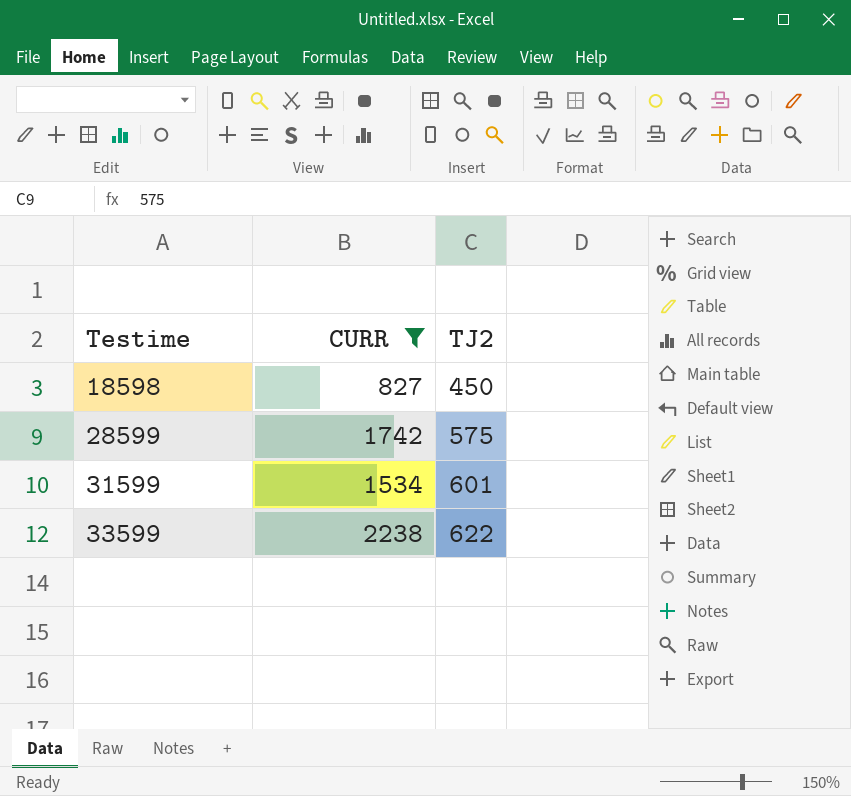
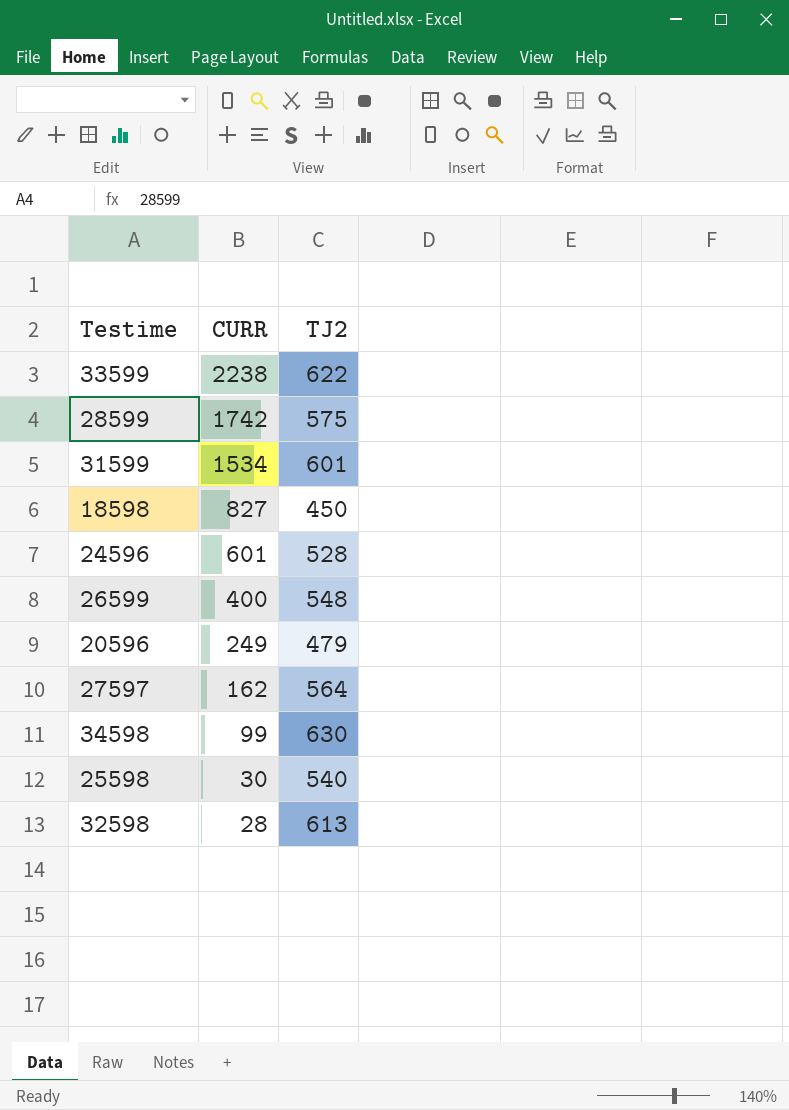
filter: CURR >= 827 -> none
row order: Testime ascending -> CURR descending

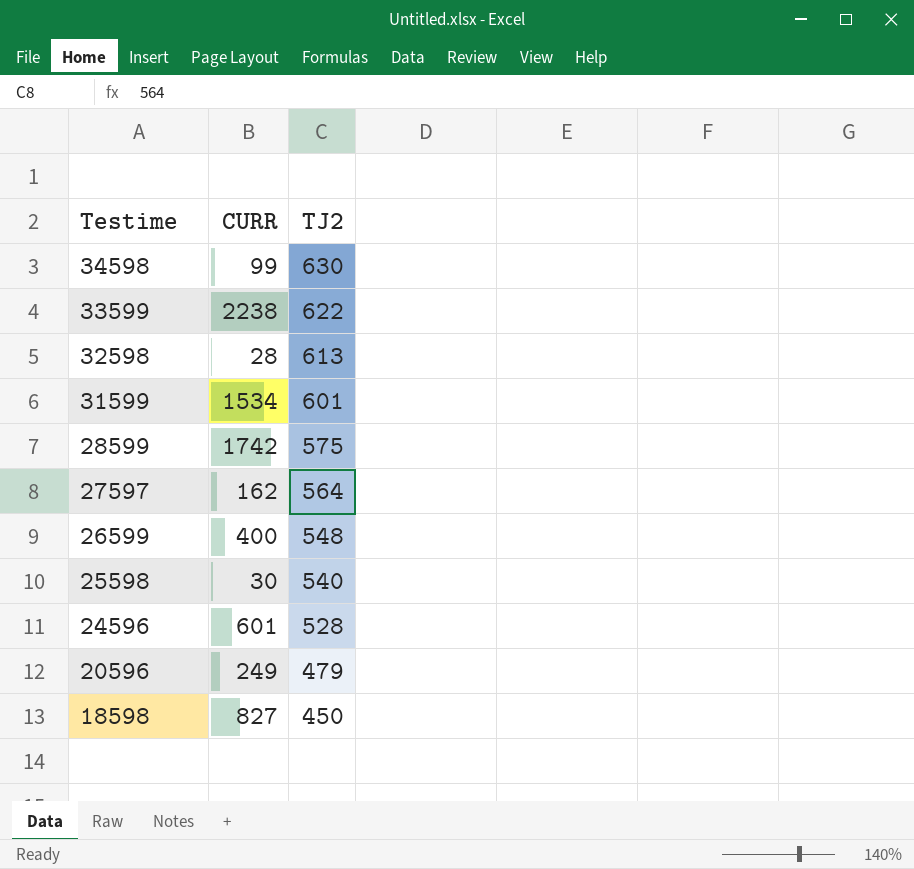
row order: CURR descending -> Testime descending

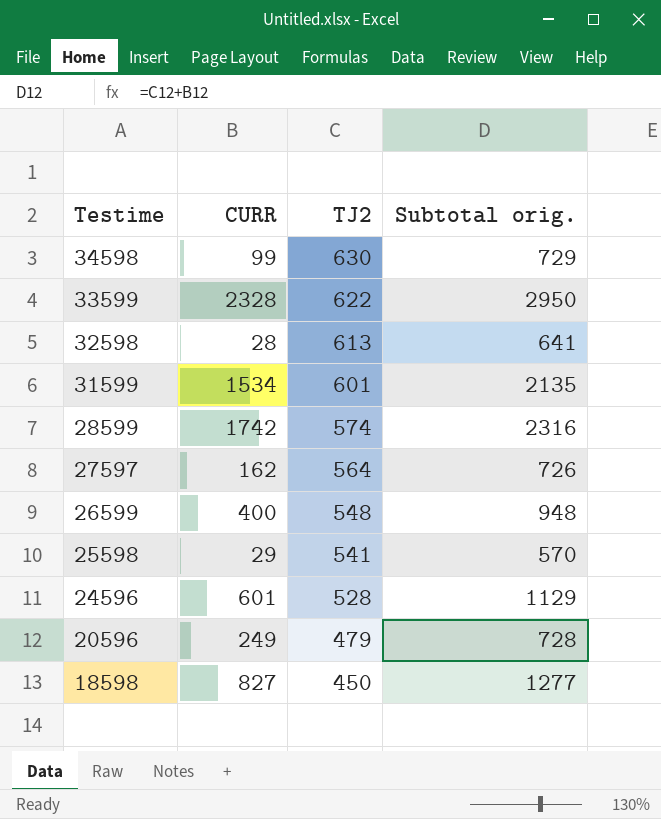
column Subtotal orig. | formula: none -> [CURR] + [TJ2]
33599 | CURR: 2238 -> 2328
28599 | TJ2: 575 -> 574
25598 | CURR: 30 -> 29
25598 | TJ2: 540 -> 541

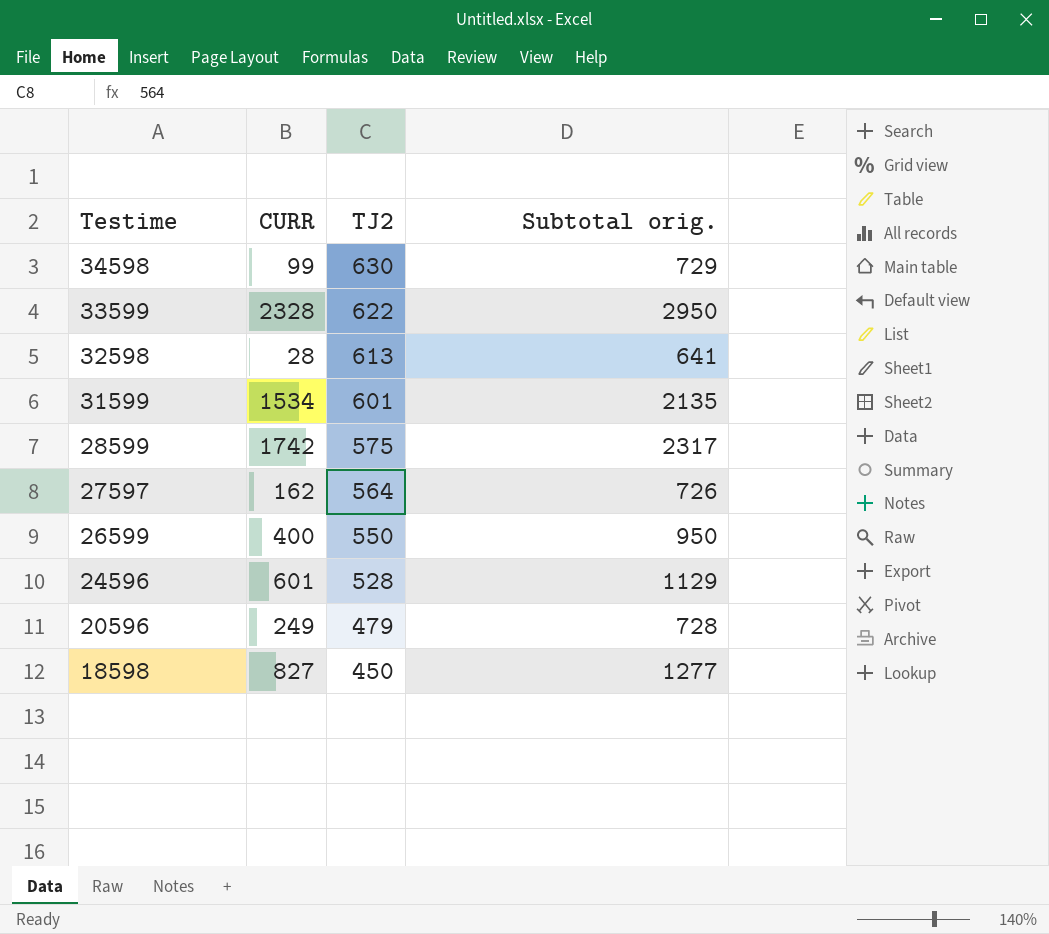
row 25598: 29 | 541 | 570 -> none
28599 | TJ2: 574 -> 575
28599 | Subtotal orig.: 2316 -> 2317
26599 | TJ2: 548 -> 550
26599 | Subtotal orig.: 948 -> 950

